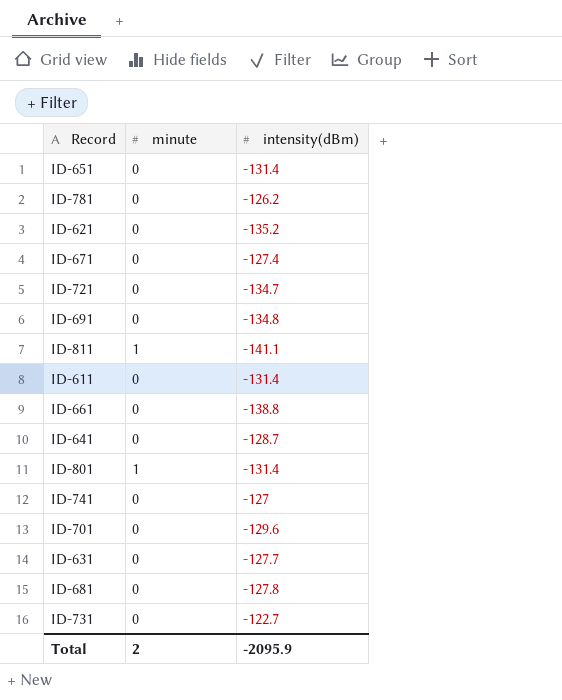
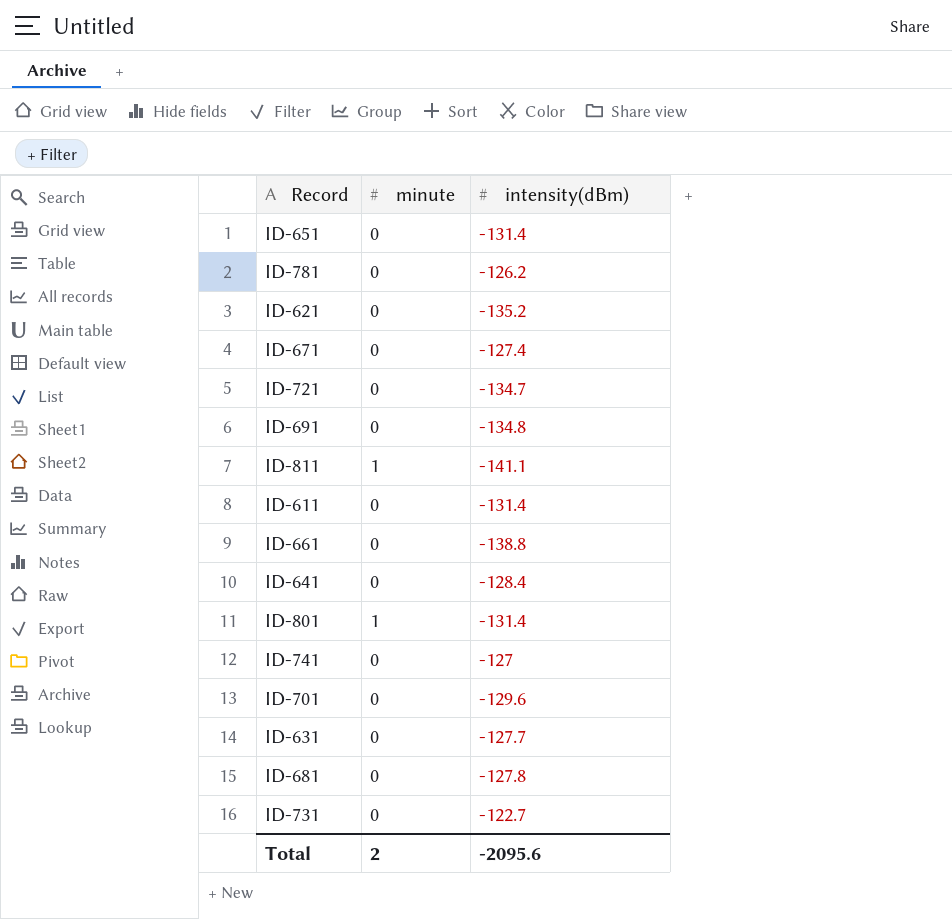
ID-641 | intensity(dBm): -128.7 -> -128.4
Total | intensity(dBm): -2095.9 -> -2095.6

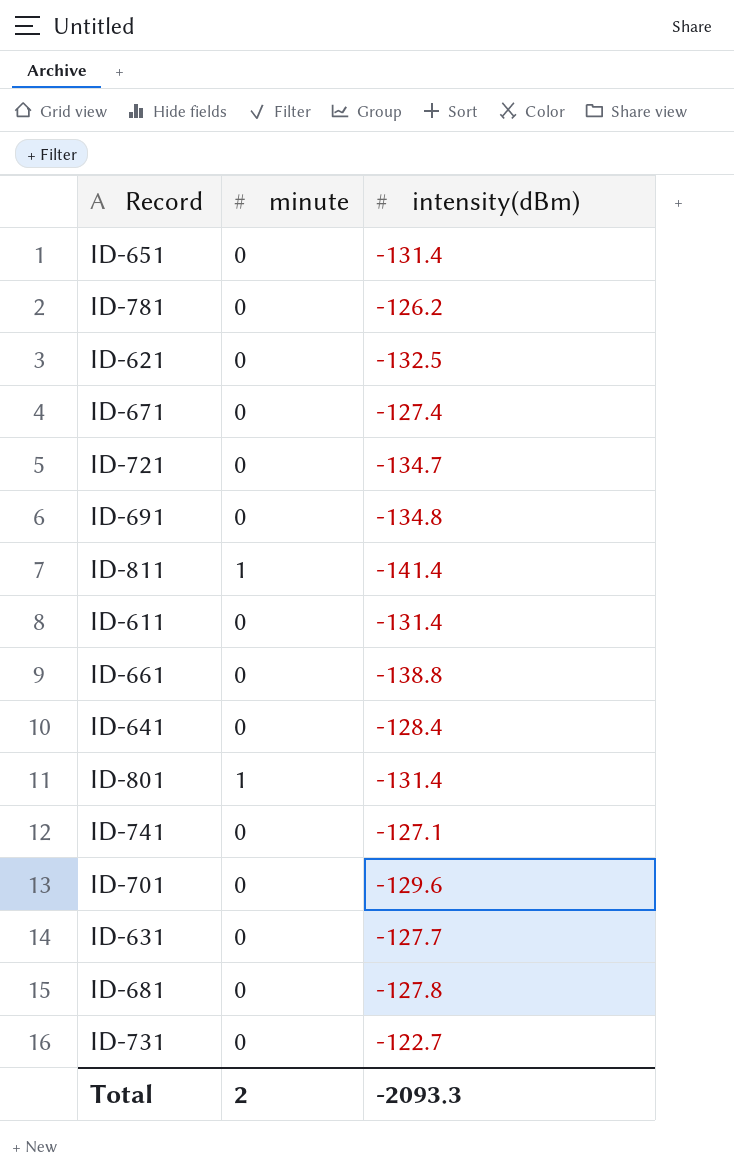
ID-621 | intensity(dBm): -135.2 -> -132.5
ID-811 | intensity(dBm): -141.1 -> -141.4
ID-741 | intensity(dBm): -127 -> -127.1
Total | intensity(dBm): -2095.6 -> -2093.3

